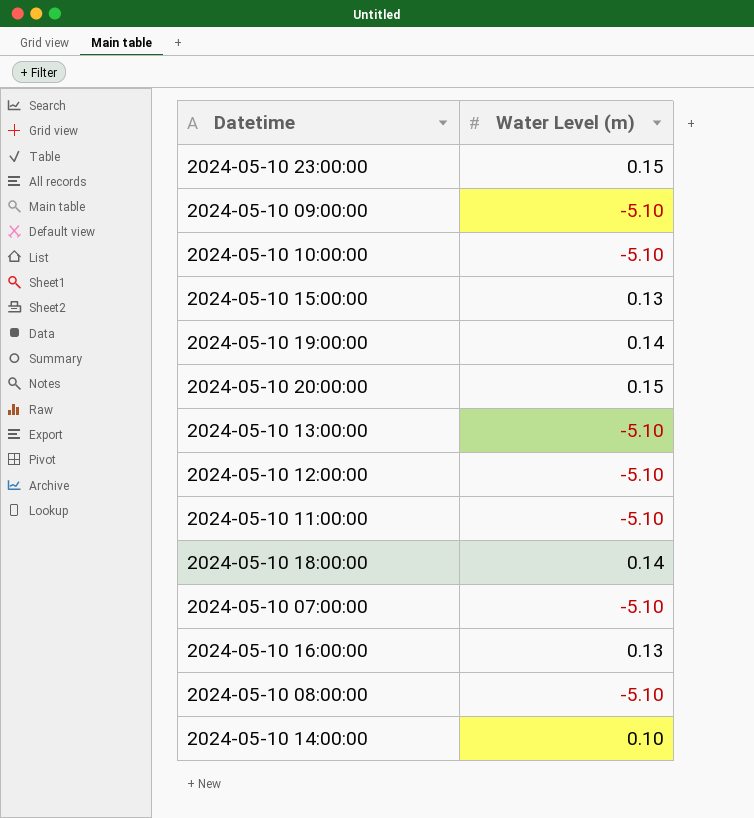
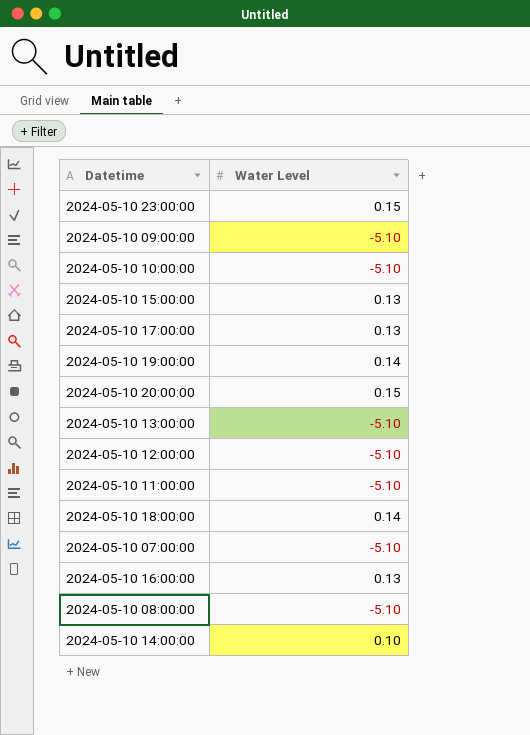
column name: Water Level (m) -> Water Level
row 2024-05-10 17:00:00: none -> 0.13

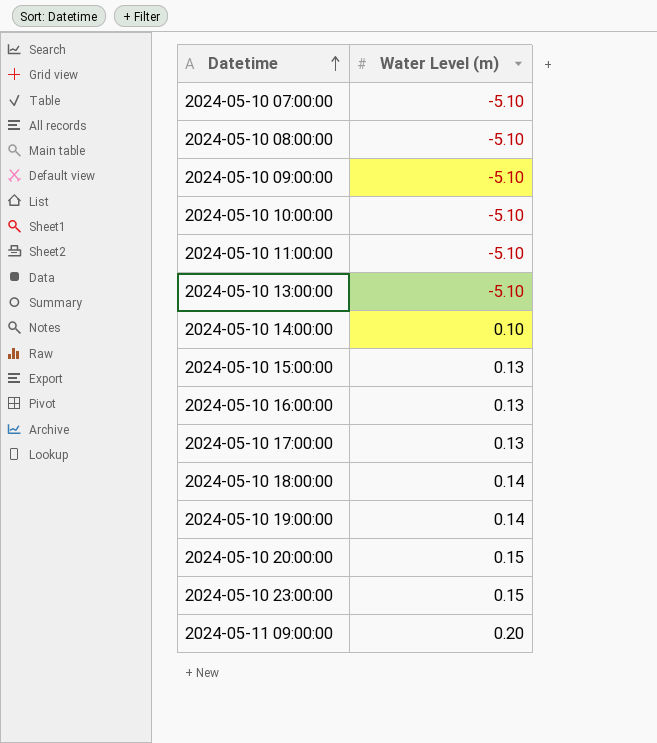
row order: none -> Datetime ascending
column name: Water Level -> Water Level (m)
row 2024-05-10 12:00:00: -5.10 -> none
row 2024-05-11 09:00:00: none -> 0.20

